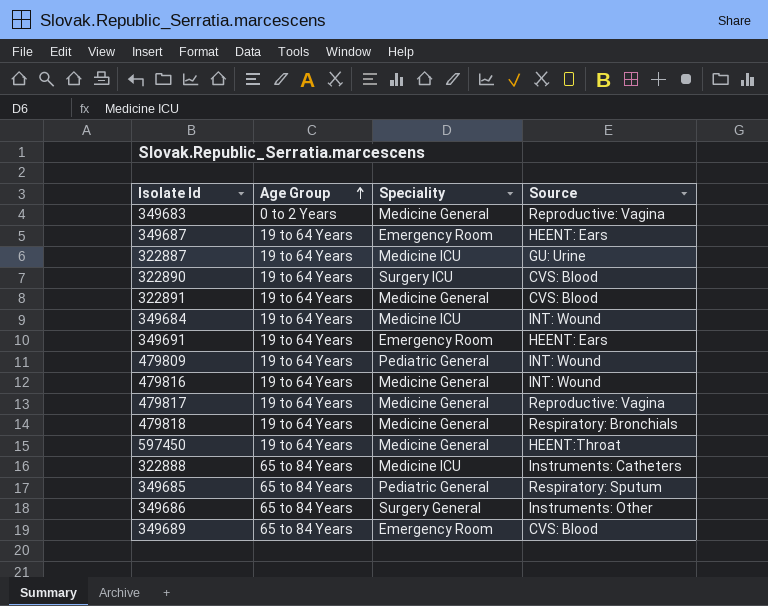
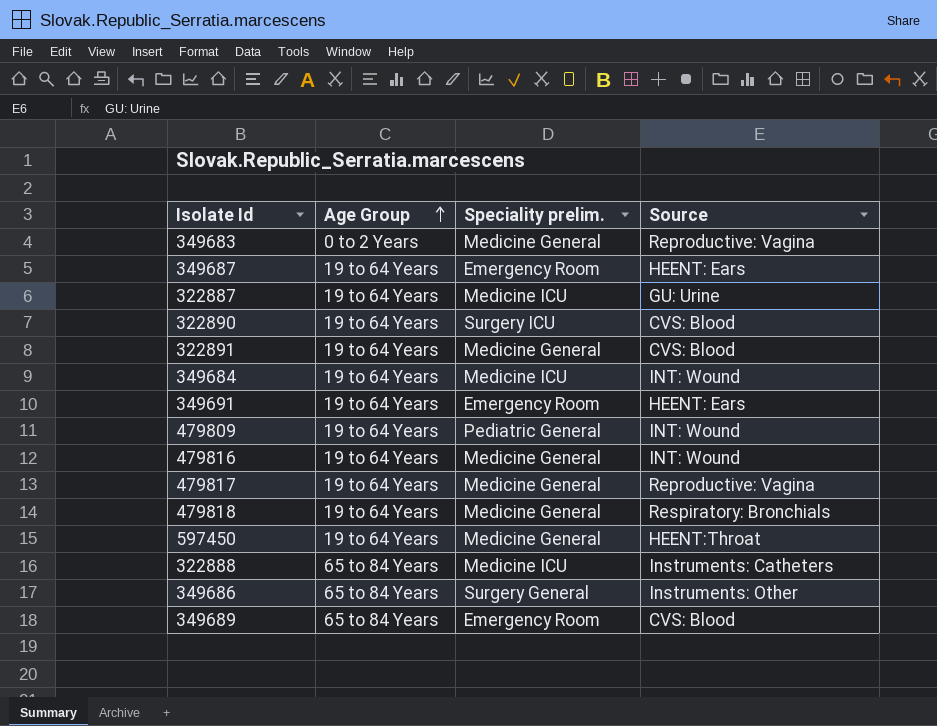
column name: Speciality -> Speciality prelim.
row 349685: 65 to 84 Years | Pediatric General | Respiratory: Sputum -> none

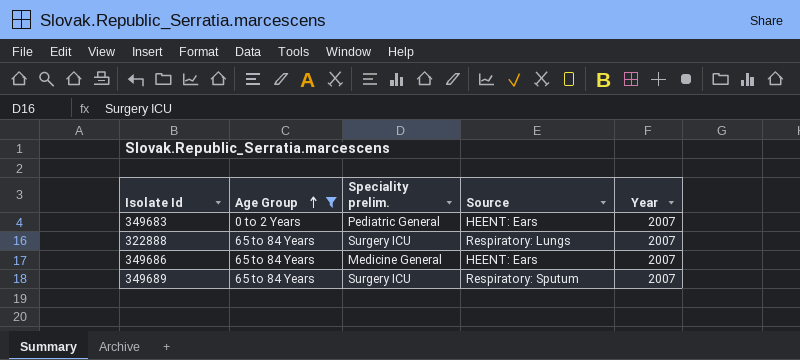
filter: none -> Age Group != 19 to 64 Years
column Year | position: none -> 5
349683 | Speciality prelim.: Medicine General -> Pediatric General
349683 | Source: Reproductive: Vagina -> HEENT: Ears
322888 | Speciality prelim.: Medicine ICU -> Surgery ICU
322888 | Source: Instruments: Catheters -> Respiratory: Lungs
349686 | Speciality prelim.: Surgery General -> Medicine General
349686 | Source: Instruments: Other -> HEENT: Ears
349689 | Speciality prelim.: Emergency Room -> Surgery ICU
349689 | Source: CVS: Blood -> Respiratory: Sputum

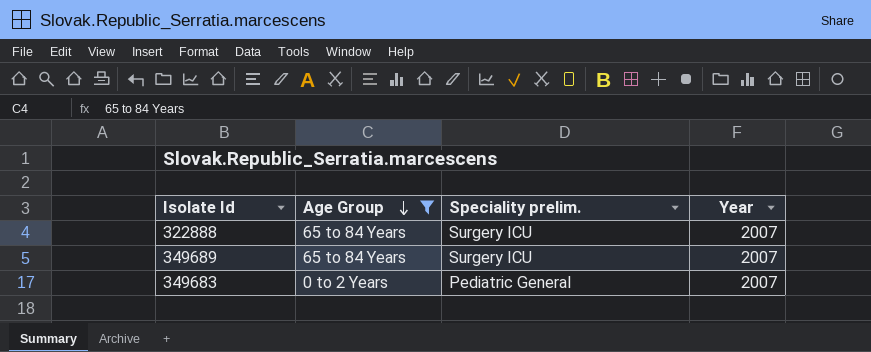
row order: Age Group ascending -> Age Group descending
column Source | position: 4 -> none
row 349686: 65 to 84 Years | Medicine General | HEENT: Ears | 2007 -> none

